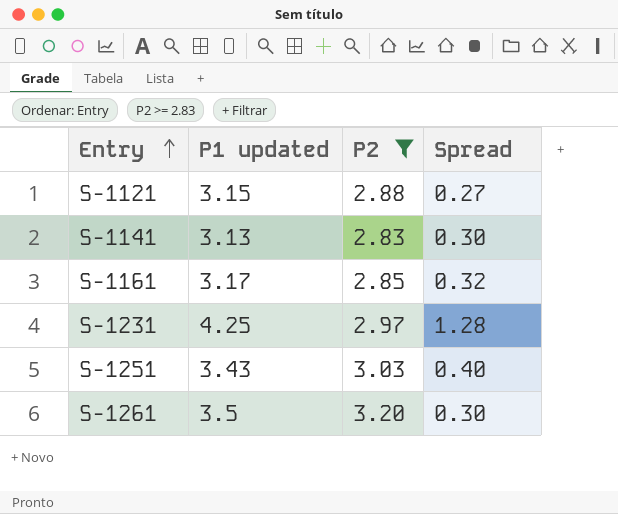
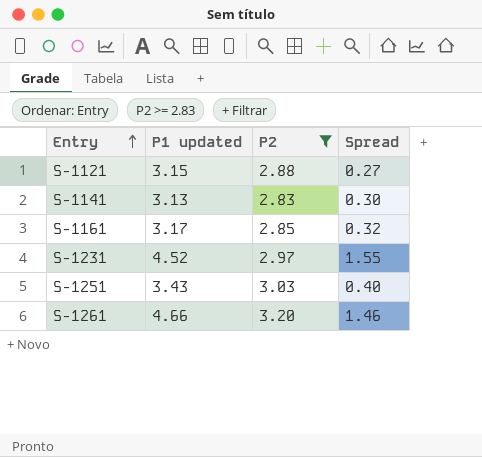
S-1231 | P1 updated: 4.25 -> 4.52
S-1231 | Spread: 1.28 -> 1.55
S-1261 | P1 updated: 3.5 -> 4.66
S-1261 | Spread: 0.30 -> 1.46

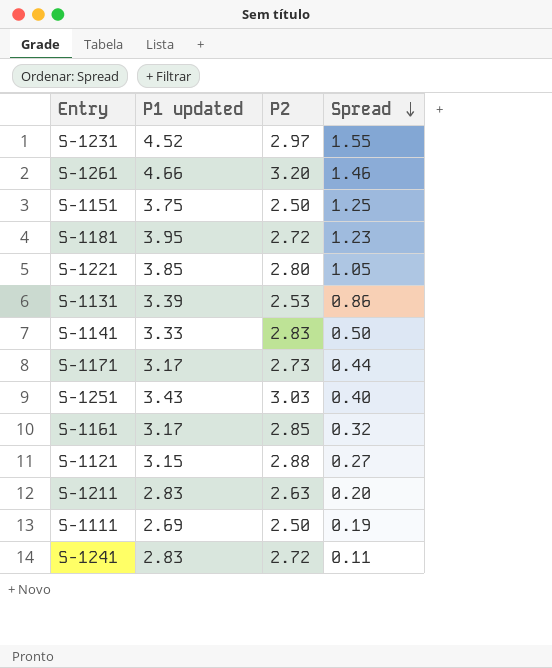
filter: P2 >= 2.83 -> none
row order: Entry ascending -> Spread descending
S-1141 | P1 updated: 3.13 -> 3.33
S-1141 | Spread: 0.30 -> 0.50

